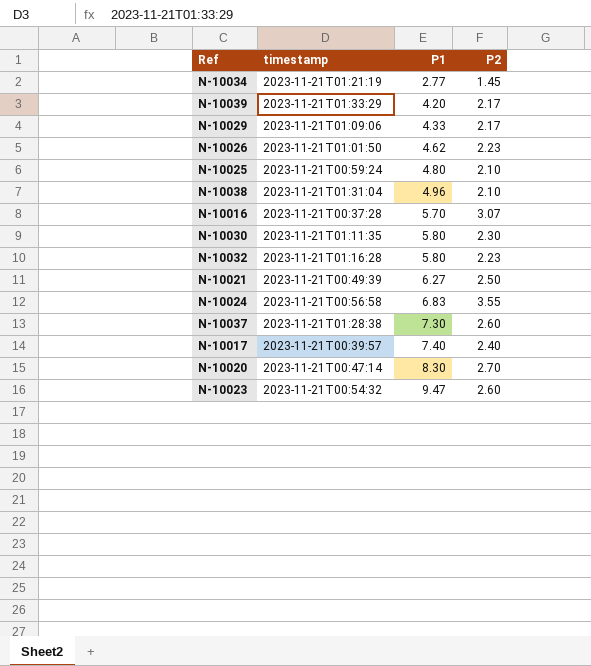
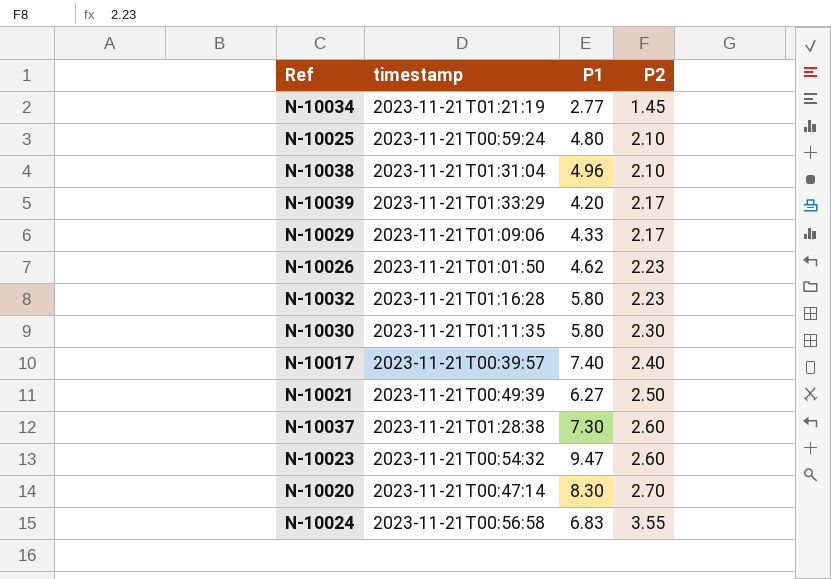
row order: P1 ascending -> P2 ascending
row N-10016: 2023-11-21T00:37:28 | 5.70 | 3.07 -> none

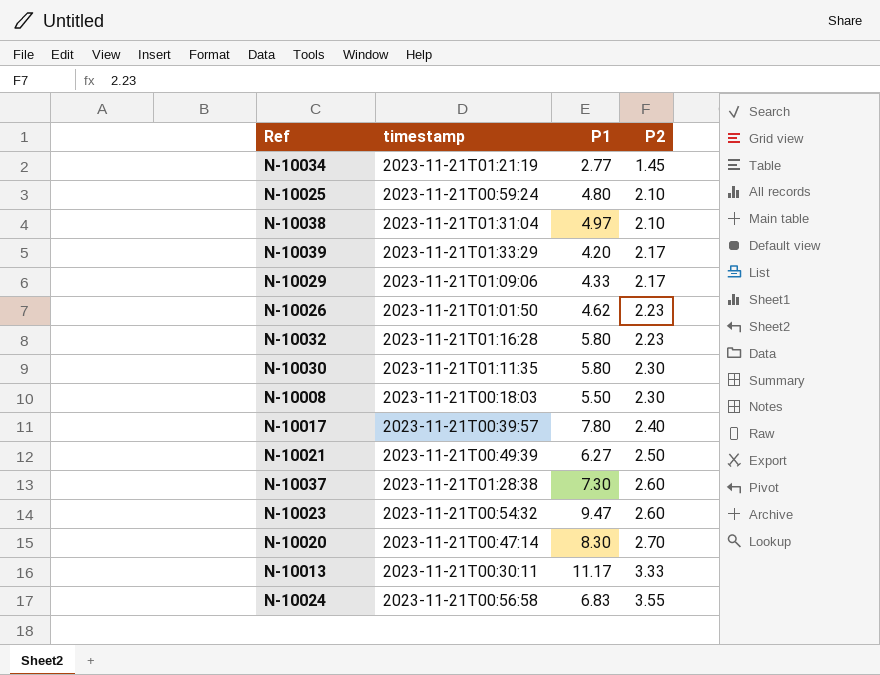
N-10038 | P1: 4.96 -> 4.97
row N-10008: none -> 2023-11-21T00:18:03 | 5.50 | 2.30
N-10017 | P1: 7.40 -> 7.80
row N-10013: none -> 2023-11-21T00:30:11 | 11.17 | 3.33

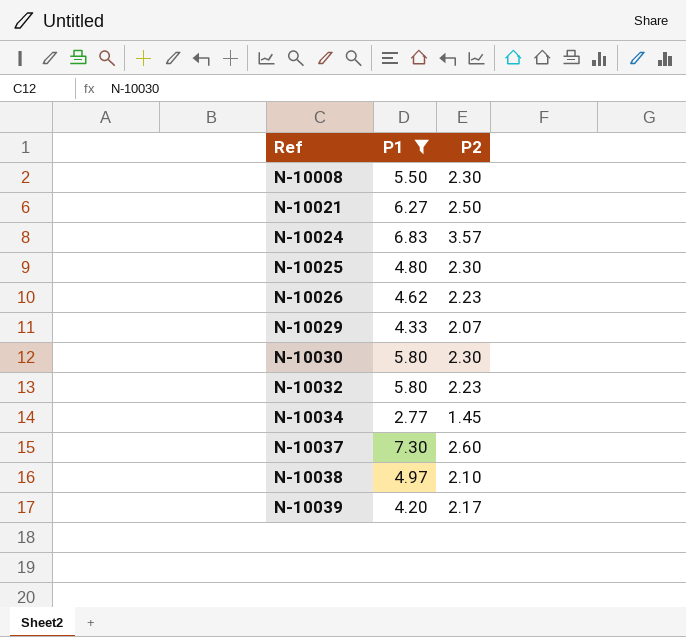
filter: none -> P1 <= 7.30
row order: P2 ascending -> Ref ascending
column timestamp | position: 2 -> none
N-10024 | P2: 3.55 -> 3.57
N-10025 | P2: 2.10 -> 2.30
N-10029 | P2: 2.17 -> 2.07

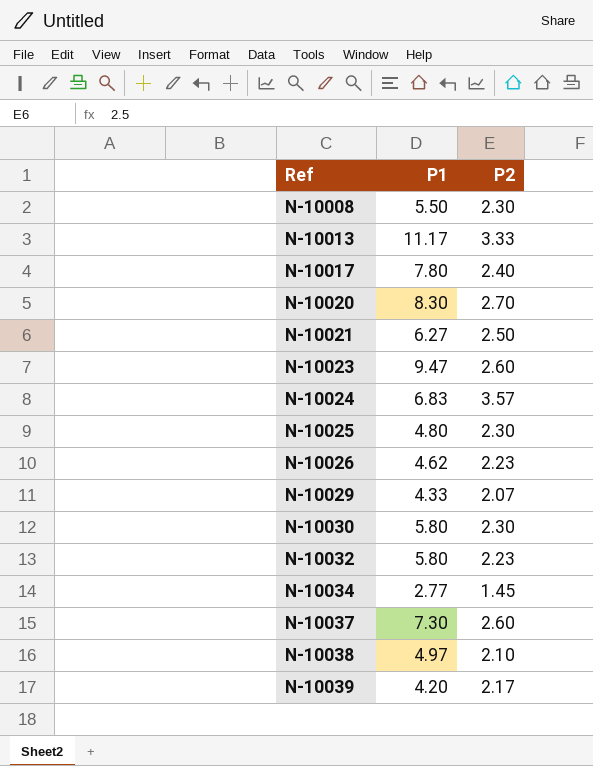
filter: P1 <= 7.30 -> none

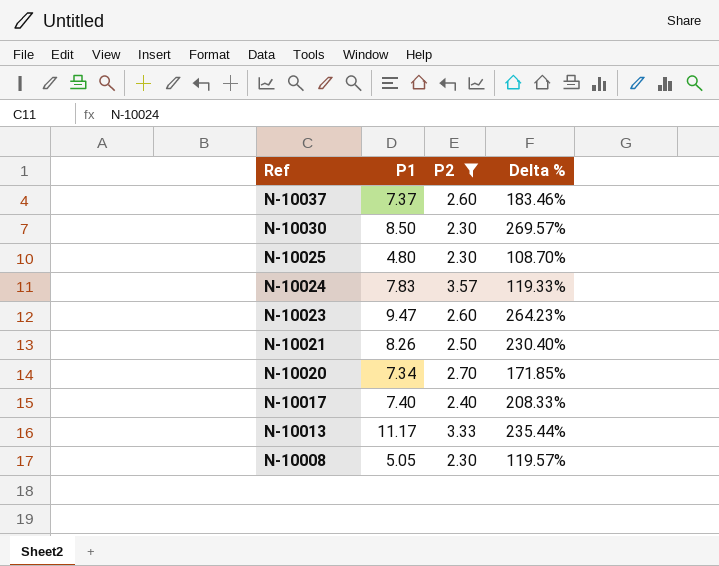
filter: none -> P2 >= 2.30
row order: Ref ascending -> Ref descending
column Delta % | formula: none -> ([P1] - [P2]) / [P2]
N-10037 | P1: 7.30 -> 7.37
N-10030 | P1: 5.80 -> 8.50
N-10024 | P1: 6.83 -> 7.83
N-10021 | P1: 6.27 -> 8.26
N-10020 | P1: 8.30 -> 7.34
N-10017 | P1: 7.80 -> 7.40
N-10008 | P1: 5.50 -> 5.05

